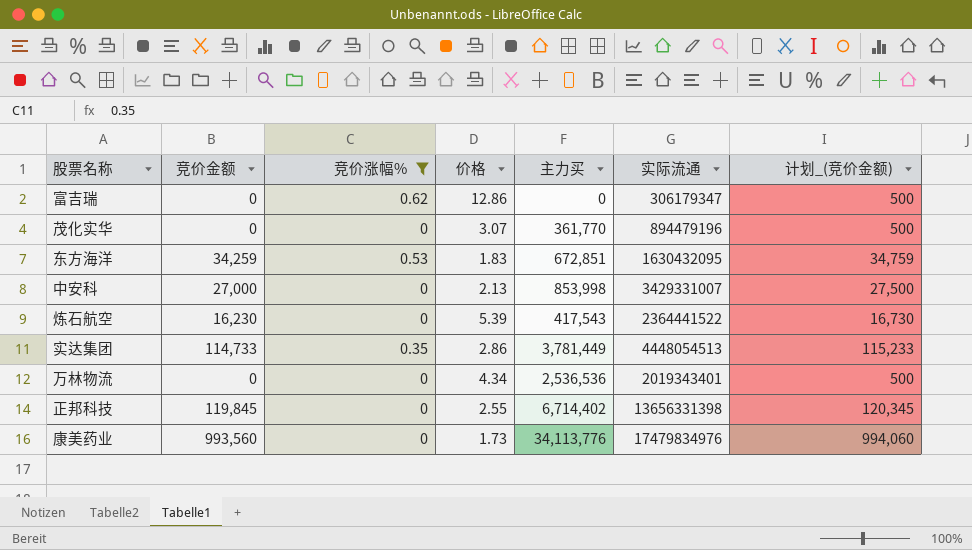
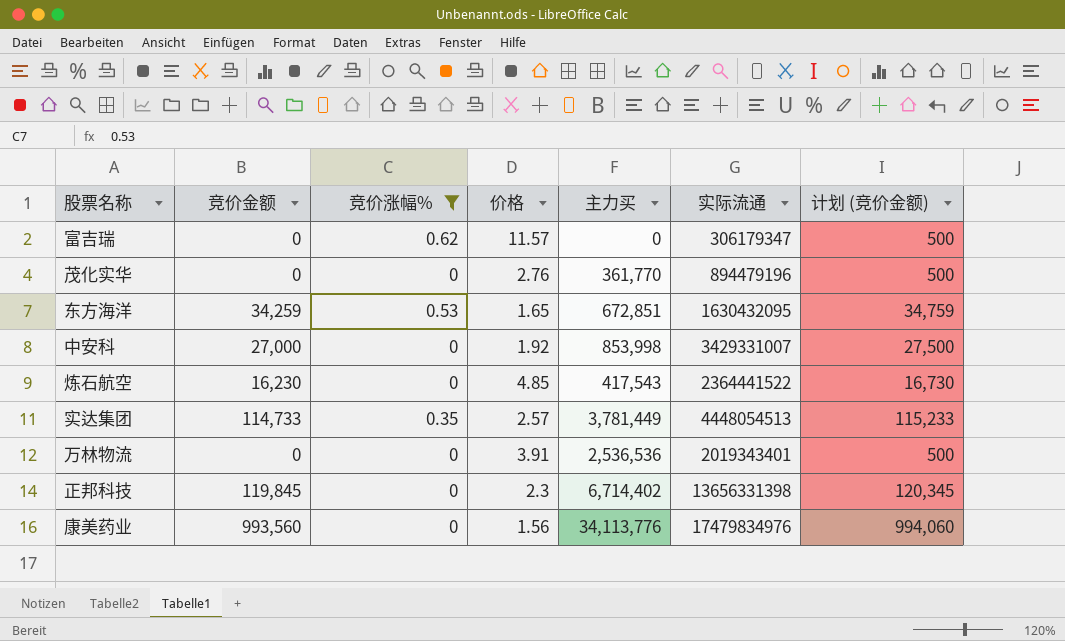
column name: 计划_(竞价金额) -> 计划 (竞价金额)
富吉瑞 | 价格: 12.86 -> 11.57
茂化实华 | 价格: 3.07 -> 2.76
东方海洋 | 价格: 1.83 -> 1.65
中安科 | 价格: 2.13 -> 1.92
炼石航空 | 价格: 5.39 -> 4.85
实达集团 | 价格: 2.86 -> 2.57
万林物流 | 价格: 4.34 -> 3.91
正邦科技 | 价格: 2.55 -> 2.3
康美药业 | 价格: 1.73 -> 1.56

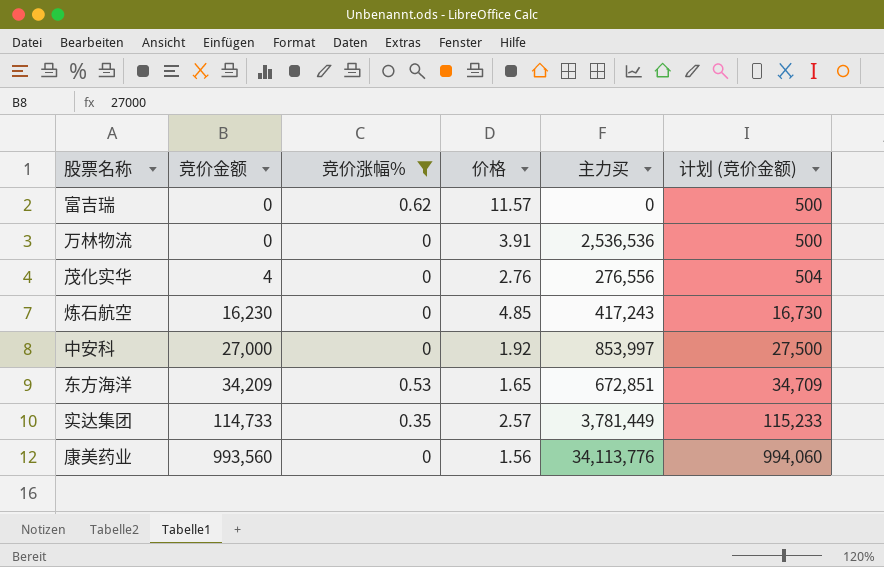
row order: none -> 竞价金额 ascending
column 实际流通 | position: 6 -> none
row 正邦科技: 119,845 | 0 | 2.3 | 6,714,402 | 13656331398 | 120,345 -> none
茂化实华 | 竞价金额: 0 -> 4
茂化实华 | 主力买: 361,770 -> 276,556
茂化实华 | 计划 (竞价金额): 500 -> 504
炼石航空 | 主力买: 417,543 -> 417,243
中安科 | 主力买: 853,998 -> 853,997
东方海洋 | 竞价金额: 34,259 -> 34,209
东方海洋 | 计划 (竞价金额): 34,759 -> 34,709

